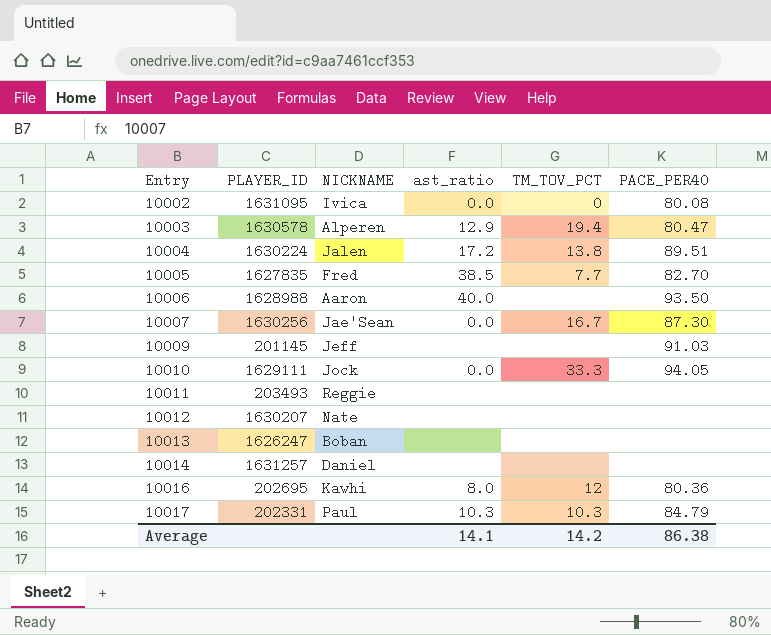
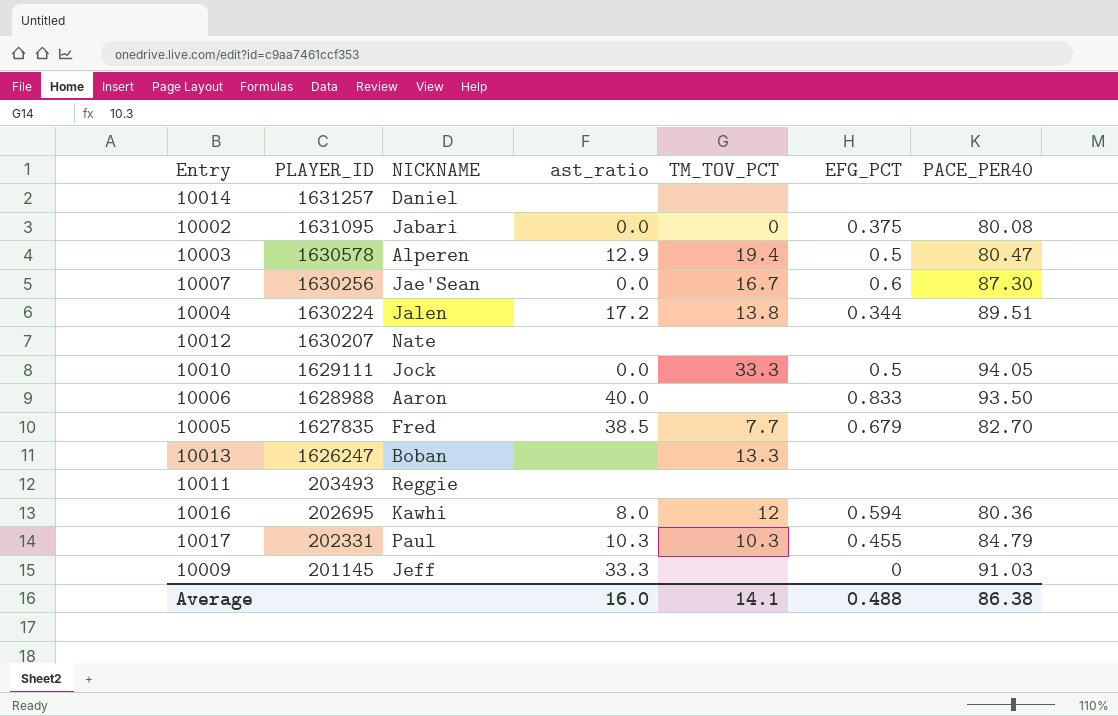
row order: Entry ascending -> PLAYER_ID descending
column EFG_PCT | position: none -> 6
10002 | NICKNAME: Ivica -> Jabari
10013 | TM_TOV_PCT: none -> 13.3
10009 | ast_ratio: none -> 33.3
Average | ast_ratio: 14.1 -> 16.0
Average | TM_TOV_PCT: 14.2 -> 14.1

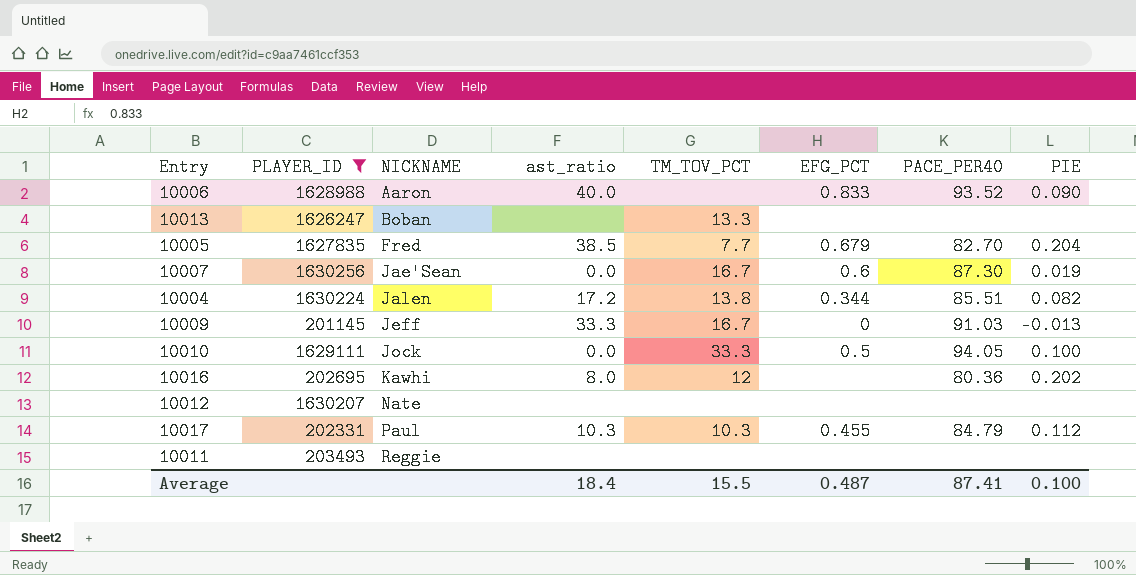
filter: none -> PLAYER_ID <= 1630256
row order: PLAYER_ID descending -> NICKNAME ascending
column PIE | position: none -> 8
10006 | PACE_PER40: 93.50 -> 93.52
10004 | PACE_PER40: 89.51 -> 85.51
10009 | TM_TOV_PCT: none -> 16.7
10016 | EFG_PCT: 0.594 -> none
Average | ast_ratio: 16.0 -> 18.4
Average | TM_TOV_PCT: 14.1 -> 15.5
Average | EFG_PCT: 0.488 -> 0.487
Average | PACE_PER40: 86.38 -> 87.41

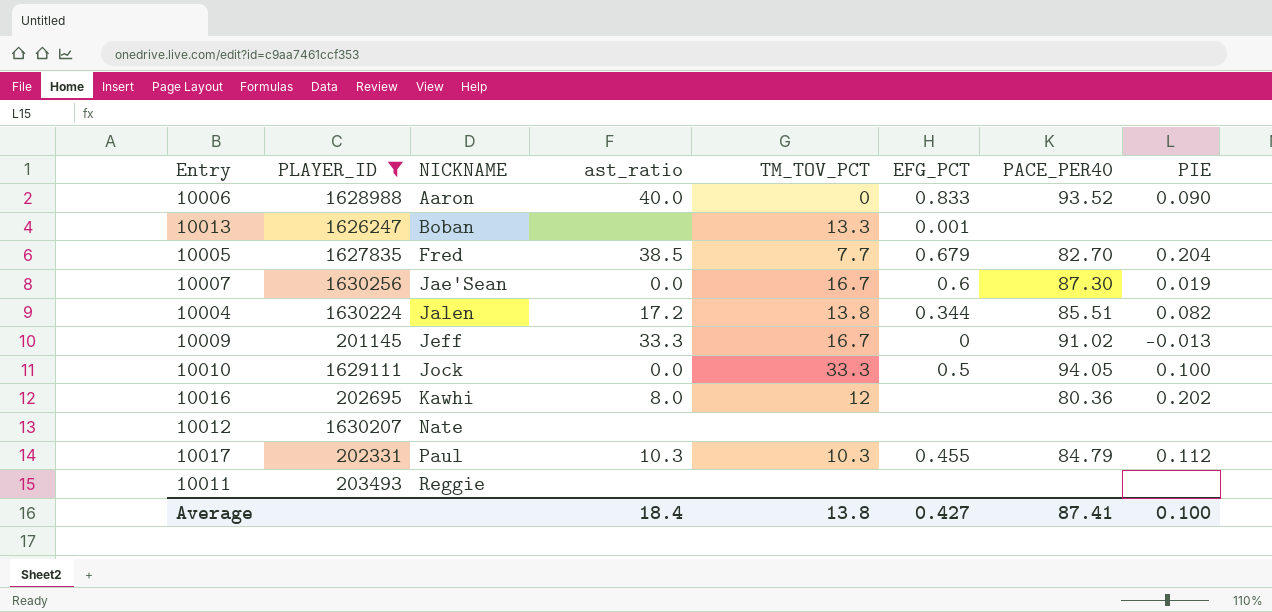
10006 | TM_TOV_PCT: none -> 0
10013 | EFG_PCT: none -> 0.001
10009 | PACE_PER40: 91.03 -> 91.02
Average | TM_TOV_PCT: 15.5 -> 13.8
Average | EFG_PCT: 0.487 -> 0.427

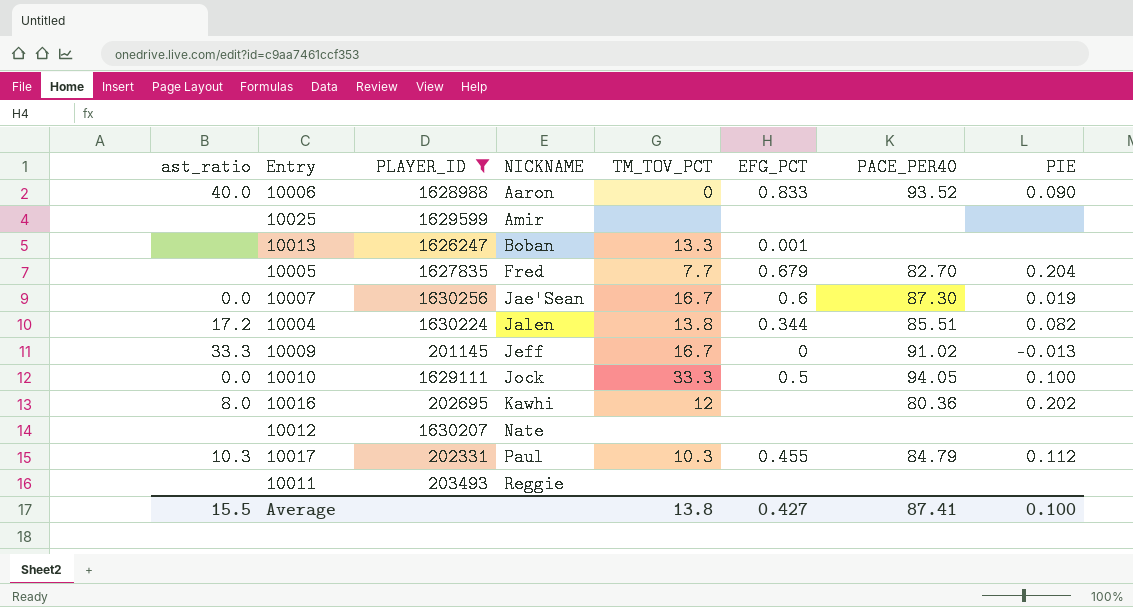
column ast_ratio | position: 4 -> 1
row 10025: none -> none | 1629599 | Amir | none | none | none | none
10005 | ast_ratio: 38.5 -> none
Average | ast_ratio: 18.4 -> 15.5

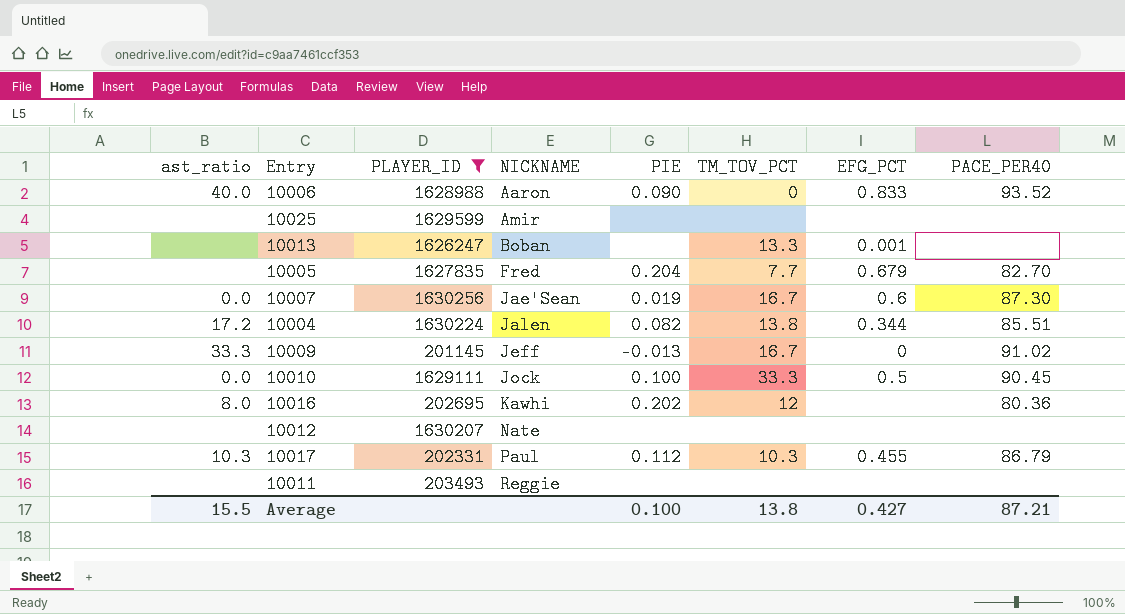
column PIE | position: 8 -> 5
10010 | PACE_PER40: 94.05 -> 90.45
10017 | PACE_PER40: 84.79 -> 86.79
Average | PACE_PER40: 87.41 -> 87.21

